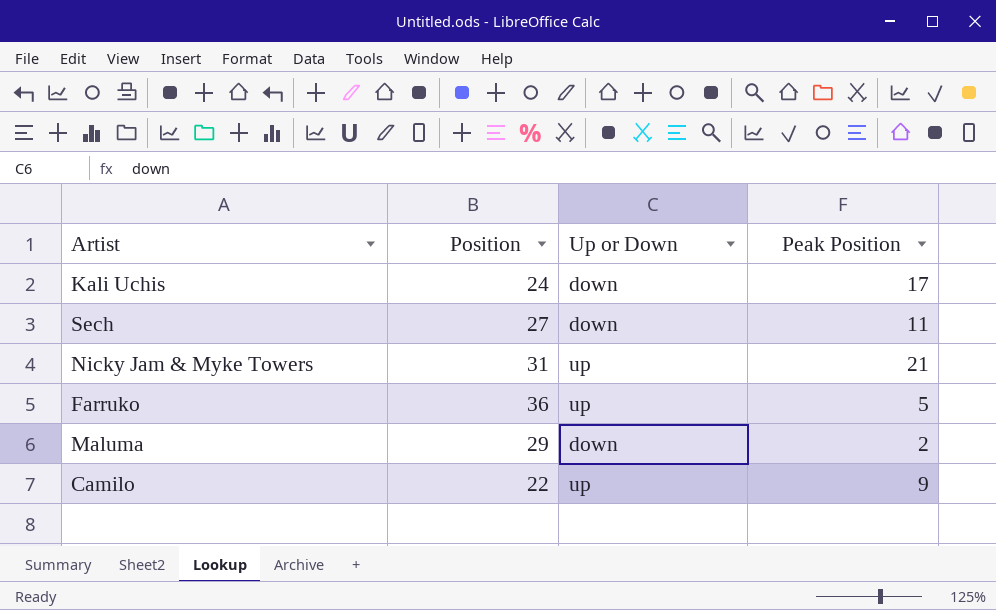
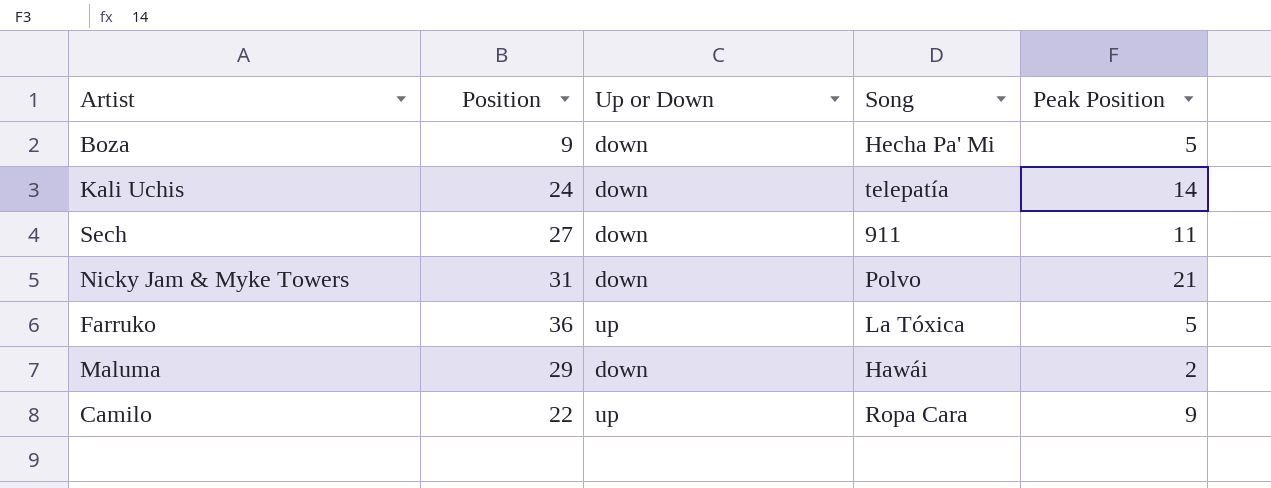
column Song | position: none -> 4
row Boza: none -> 9 | down | Hecha Pa' Mi | 5
Kali Uchis | Peak Position: 17 -> 14
Nicky Jam & Myke Towers | Up or Down: up -> down

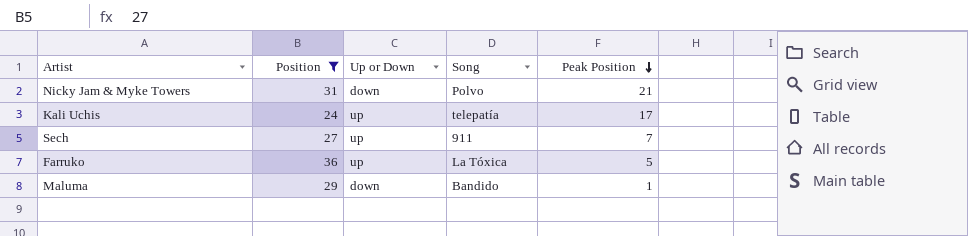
filter: none -> Position >= 24
row order: none -> Peak Position descending
Kali Uchis | Up or Down: down -> up
Kali Uchis | Peak Position: 14 -> 17
Sech | Up or Down: down -> up
Sech | Peak Position: 11 -> 7
Maluma | Song: Hawái -> Bandido
Maluma | Peak Position: 2 -> 1

